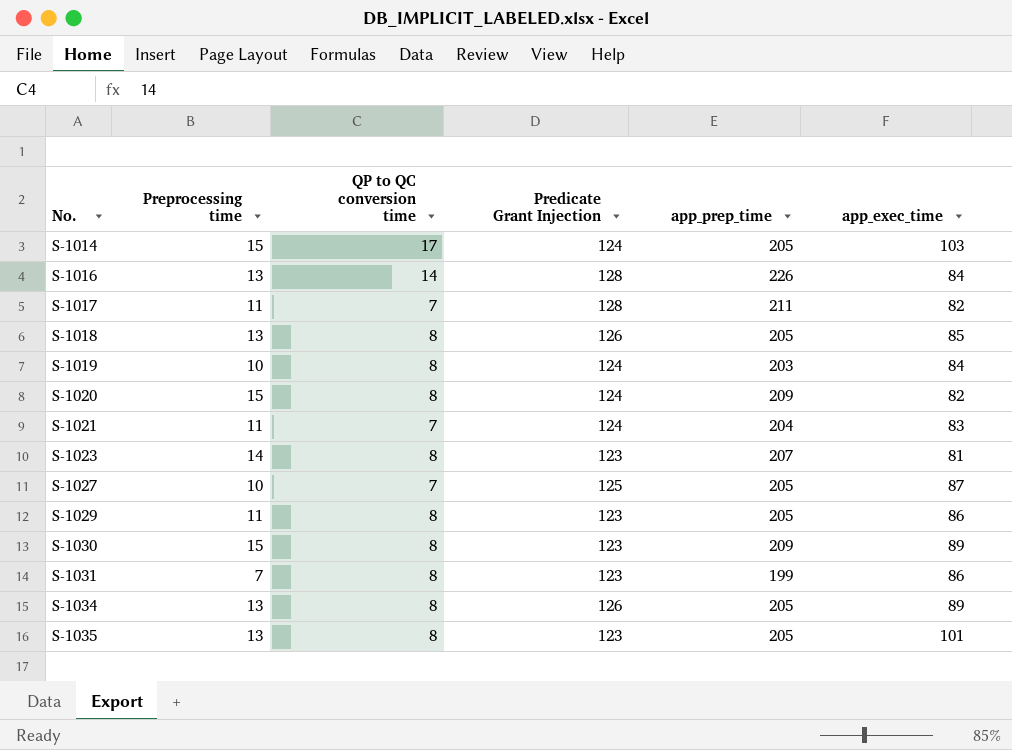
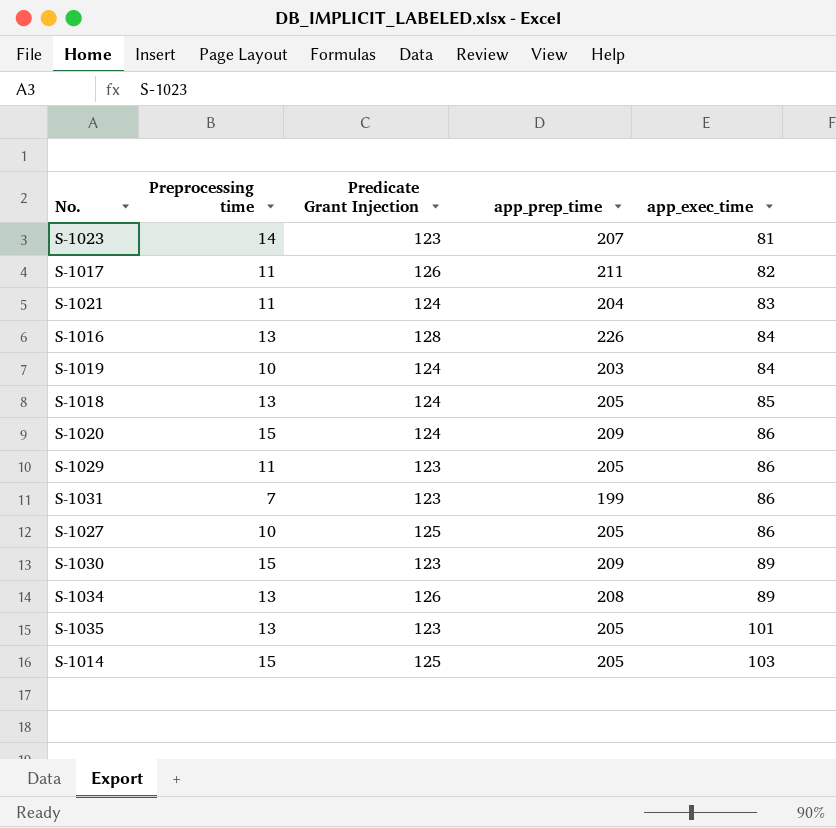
row order: No. ascending -> app_exec_time ascending
column QP to QC conversion time | position: 3 -> none
S-1017 | Predicate Grant Injection: 128 -> 126
S-1018 | Predicate Grant Injection: 126 -> 124
S-1020 | app_exec_time: 82 -> 86
S-1027 | app_exec_time: 87 -> 86
S-1034 | app_prep_time: 205 -> 208
S-1014 | Predicate Grant Injection: 124 -> 125

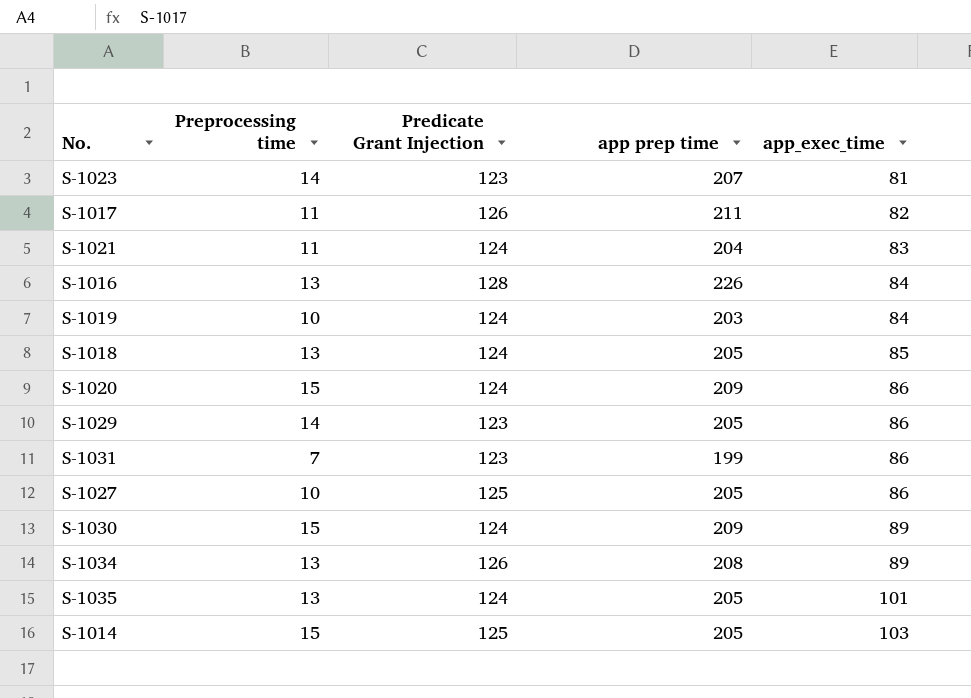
column name: app_prep_time -> app prep time
S-1029 | Preprocessing time: 11 -> 14
S-1030 | Predicate Grant Injection: 123 -> 124
S-1035 | Predicate Grant Injection: 123 -> 124

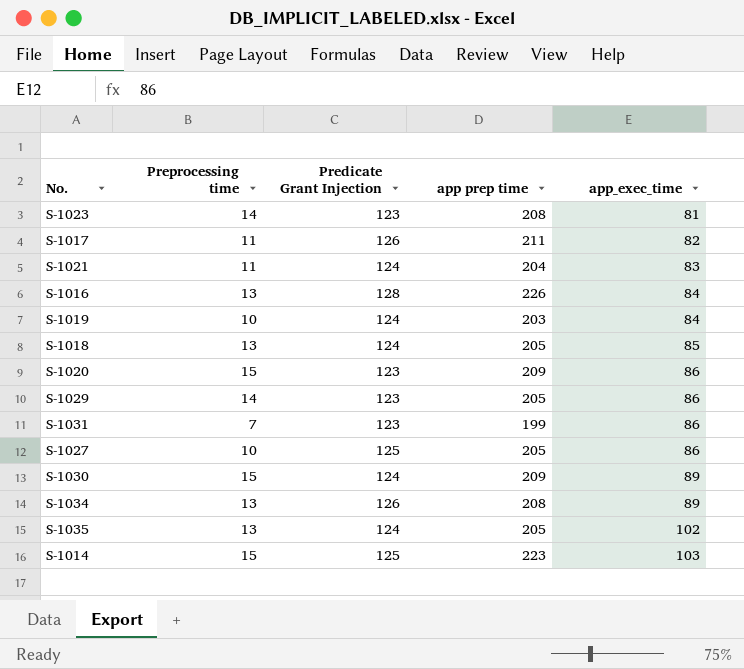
S-1023 | app prep time: 207 -> 208
S-1020 | Predicate Grant Injection: 124 -> 123
S-1035 | app_exec_time: 101 -> 102
S-1014 | app prep time: 205 -> 223

